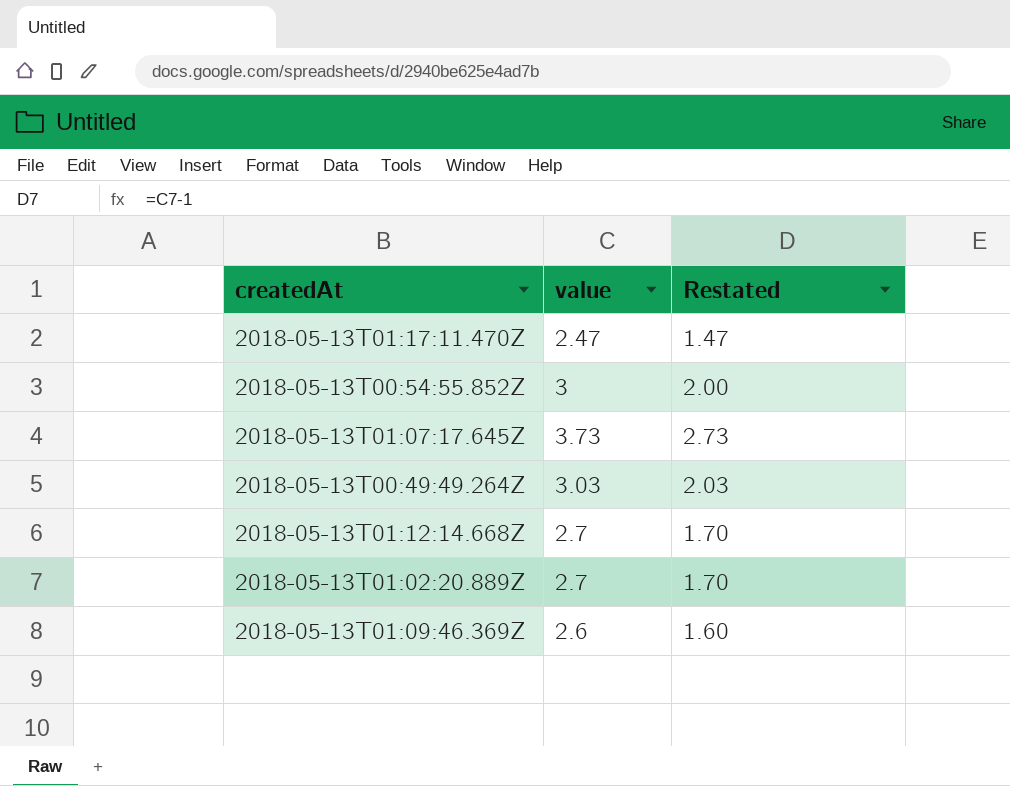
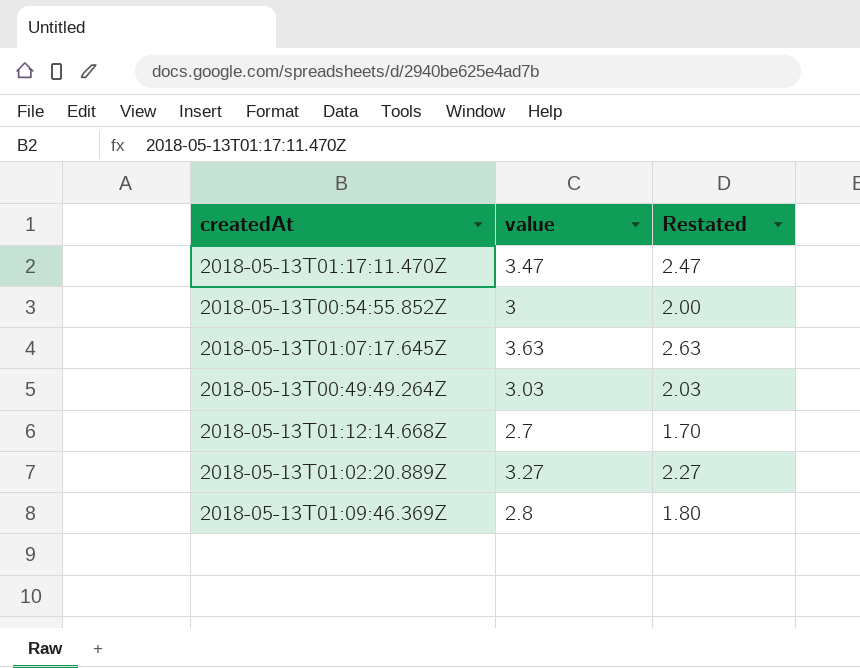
2018-05-13T01:17:11.470Z | value: 2.47 -> 3.47
2018-05-13T01:17:11.470Z | Restated: 1.47 -> 2.47
2018-05-13T01:07:17.645Z | value: 3.73 -> 3.63
2018-05-13T01:07:17.645Z | Restated: 2.73 -> 2.63
2018-05-13T01:02:20.889Z | value: 2.7 -> 3.27
2018-05-13T01:02:20.889Z | Restated: 1.70 -> 2.27
2018-05-13T01:09:46.369Z | value: 2.6 -> 2.8
2018-05-13T01:09:46.369Z | Restated: 1.60 -> 1.80

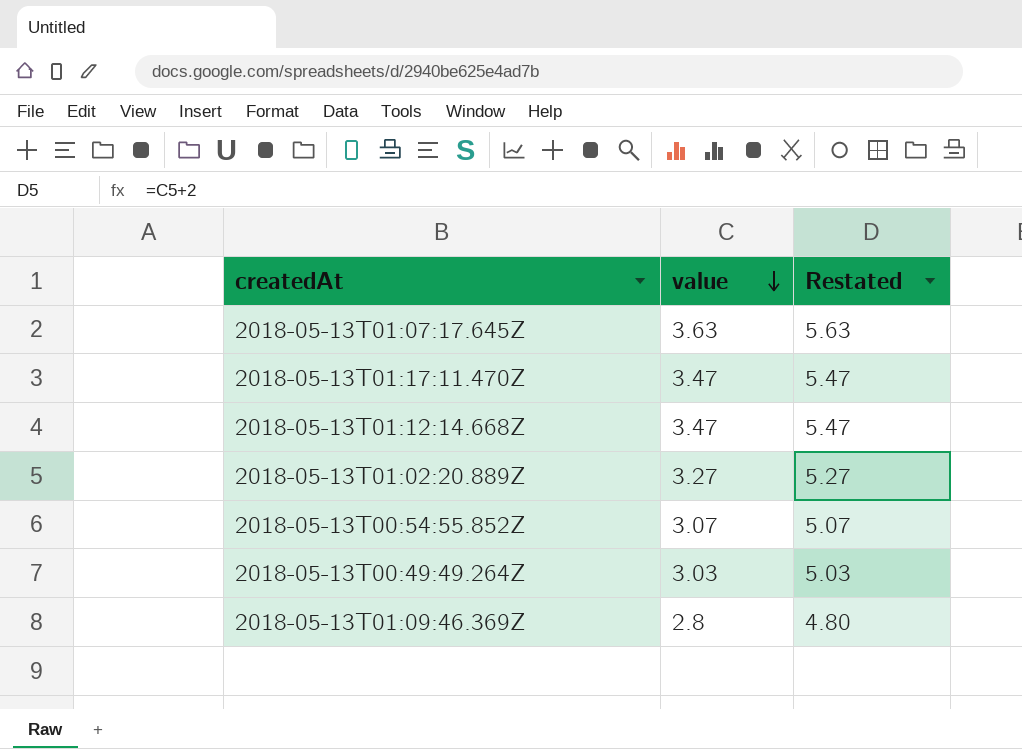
row order: none -> value descending
column Restated | formula: [value] - 1 -> [value] + 2
2018-05-13T01:12:14.668Z | value: 2.7 -> 3.47
2018-05-13T00:54:55.852Z | value: 3 -> 3.07

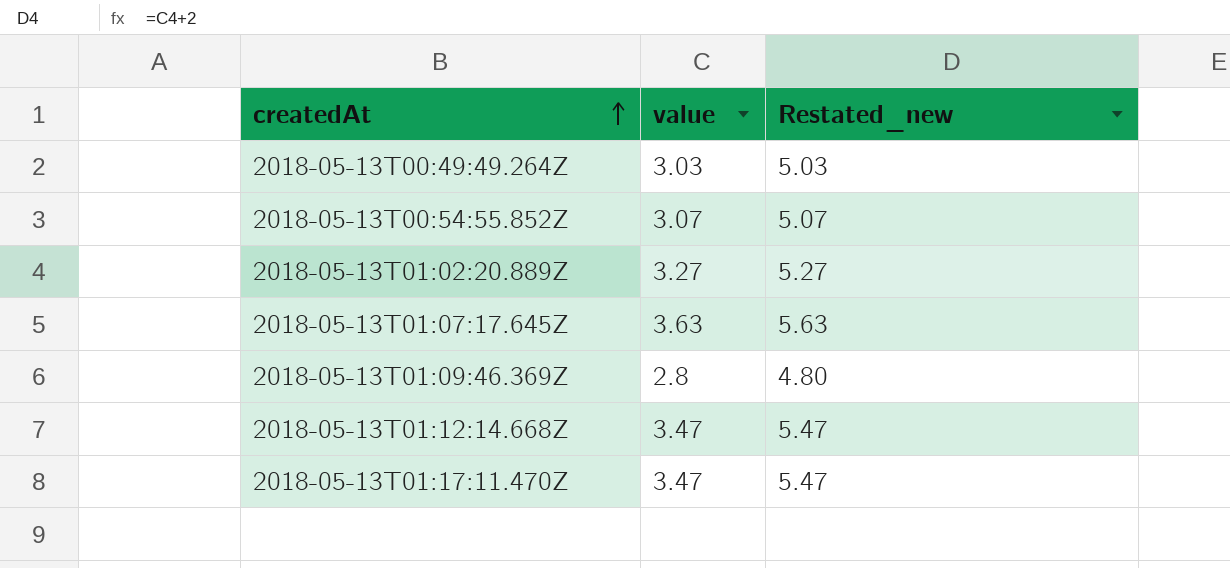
row order: value descending -> createdAt ascending
column name: Restated -> Restated_new

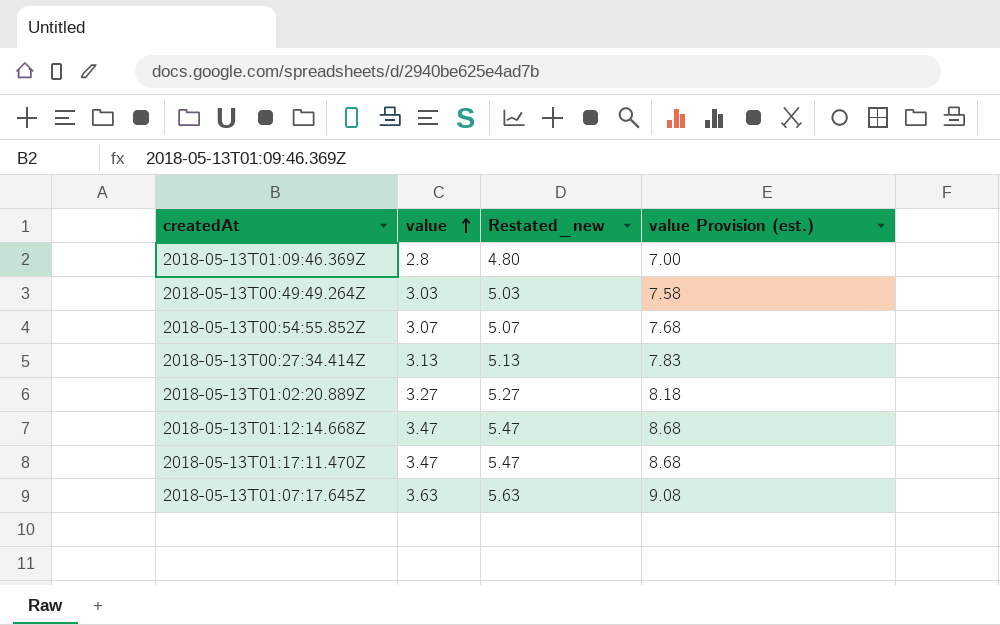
row order: createdAt ascending -> value ascending
column value Provision (est.) | formula: none -> [value] * 2.5
row 2018-05-13T00:27:34.414Z: none -> 3.13 | 5.13 | 7.83

